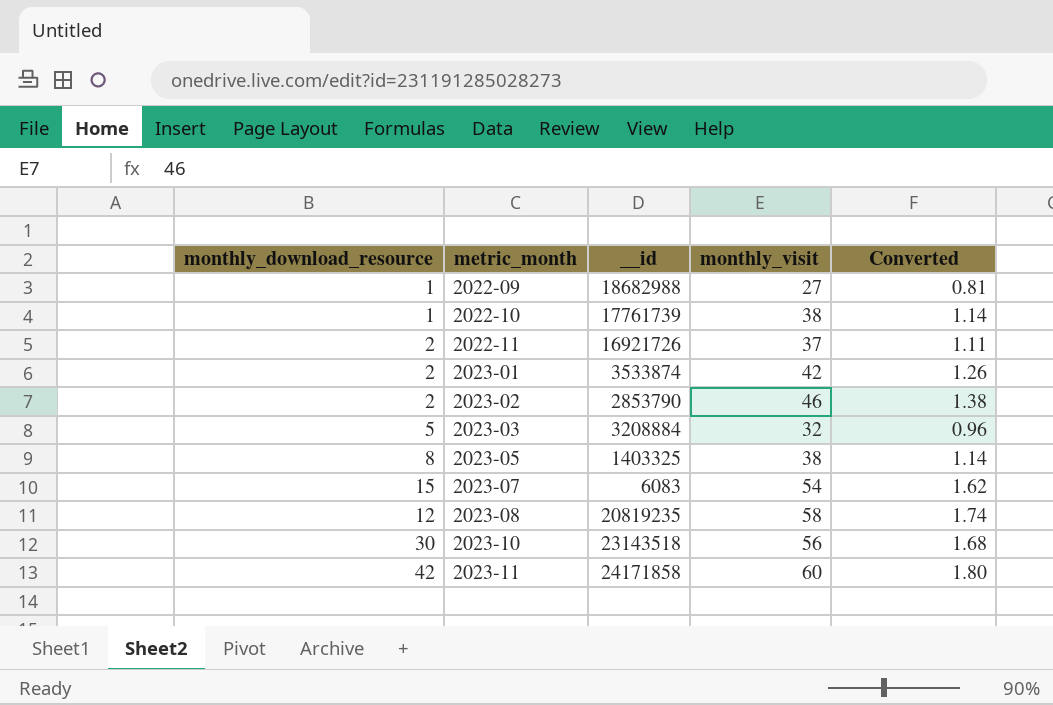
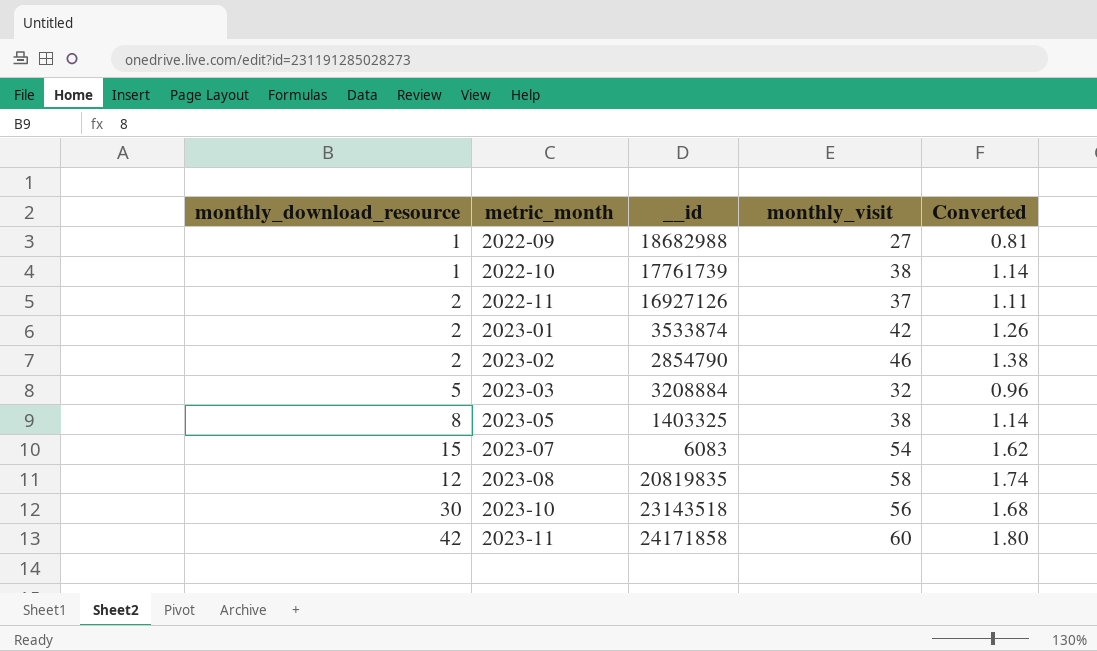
2022-11 | __id: 16921726 -> 16927126
2023-02 | __id: 2853790 -> 2854790
2023-08 | __id: 20819235 -> 20819835

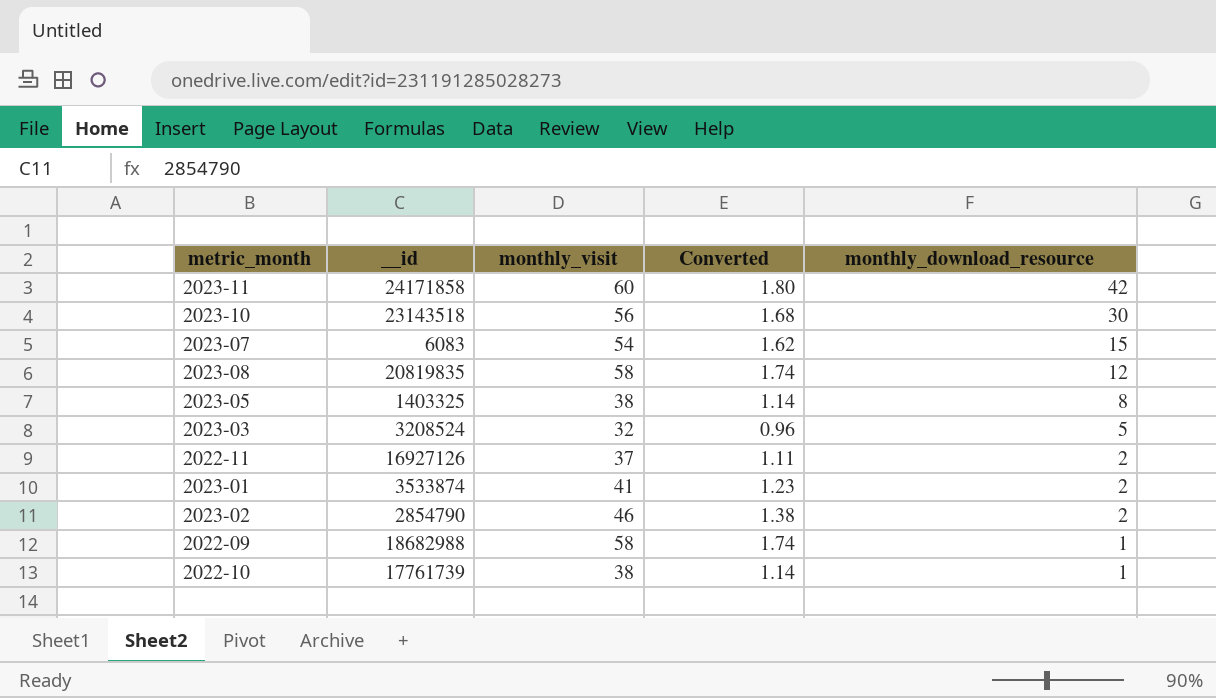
row order: metric_month ascending -> monthly_download_resource descending
column monthly_download_resource | position: 1 -> 5
2023-03 | __id: 3208884 -> 3208524
2023-01 | monthly_visit: 42 -> 41
2023-01 | Converted: 1.26 -> 1.23
2022-09 | monthly_visit: 27 -> 58
2022-09 | Converted: 0.81 -> 1.74

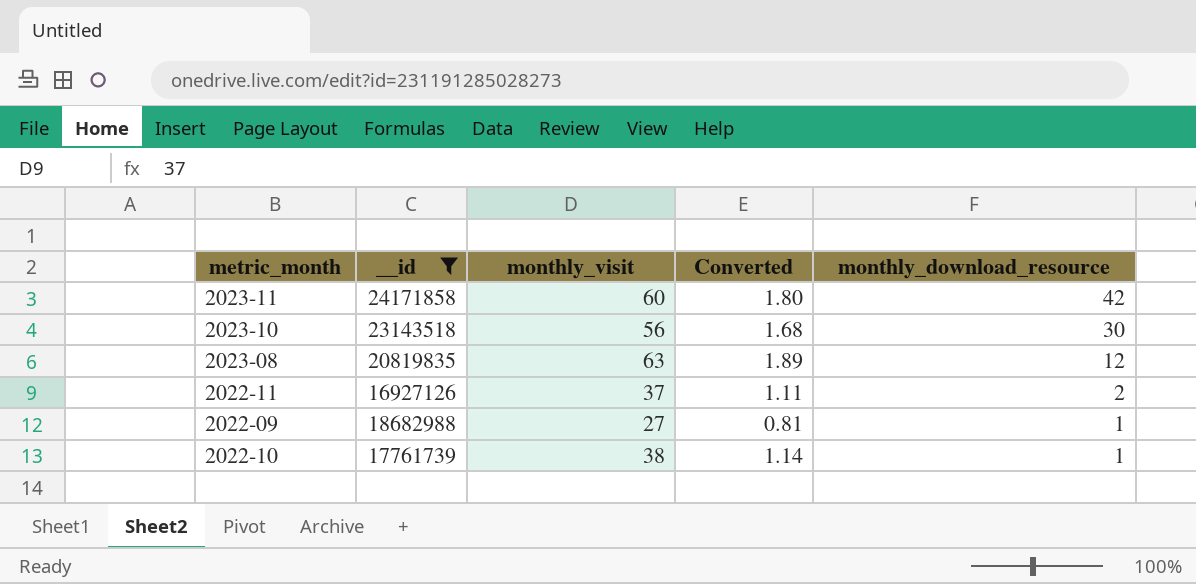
filter: none -> __id >= 16927126
2023-08 | monthly_visit: 58 -> 63
2023-08 | Converted: 1.74 -> 1.89
2022-09 | monthly_visit: 58 -> 27
2022-09 | Converted: 1.74 -> 0.81

